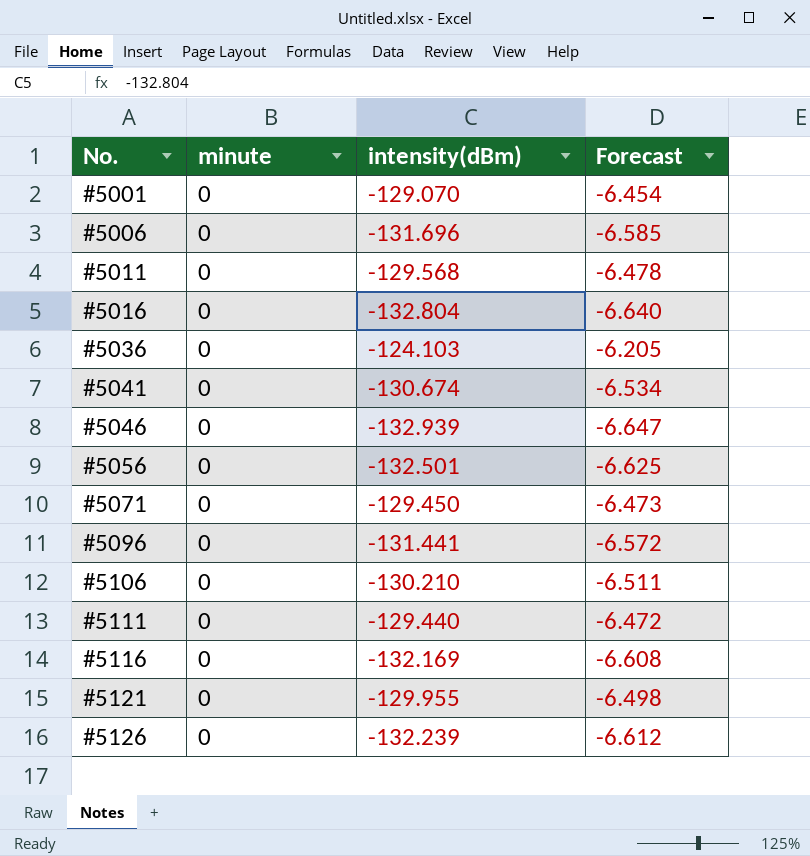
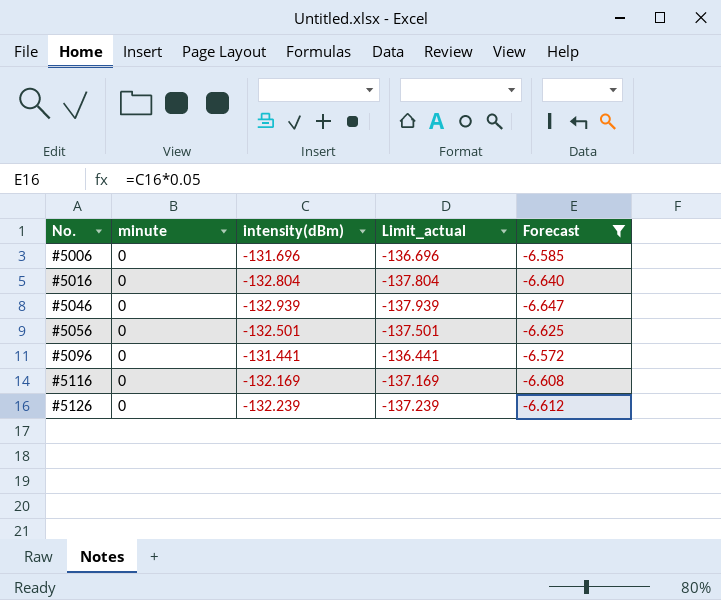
filter: none -> Forecast <= -6.572
column Limit_actual | formula: none -> [intensity(dBm)] - 5

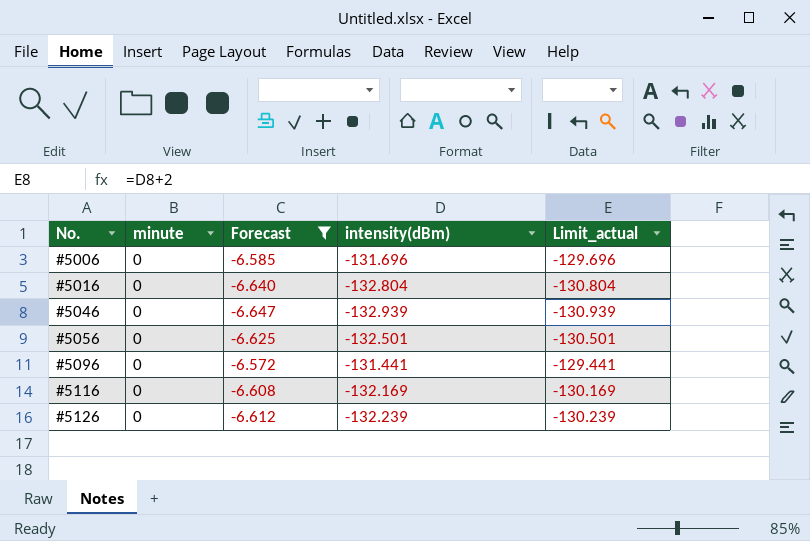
column Forecast | position: 5 -> 3
column Limit_actual | formula: [intensity(dBm)] - 5 -> [intensity(dBm)] + 2

